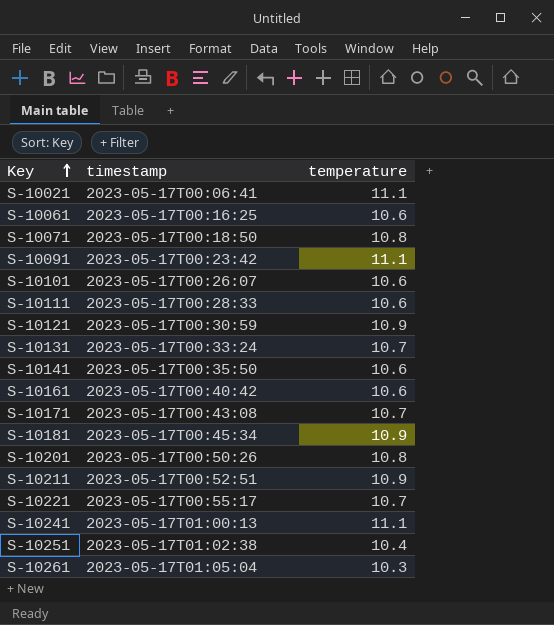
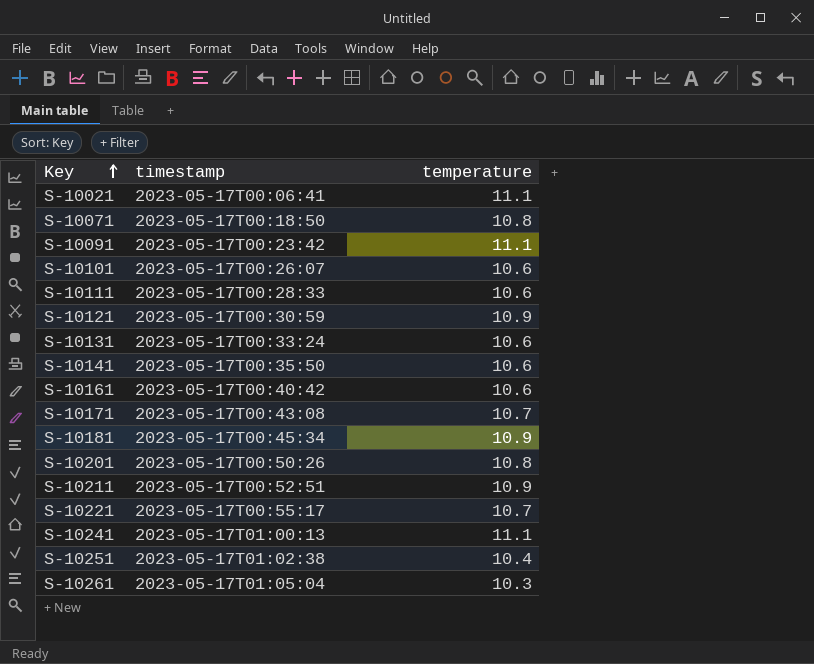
row S-10061: 2023-05-17T00:16:25 | 10.6 -> none
S-10131 | temperature: 10.7 -> 10.6

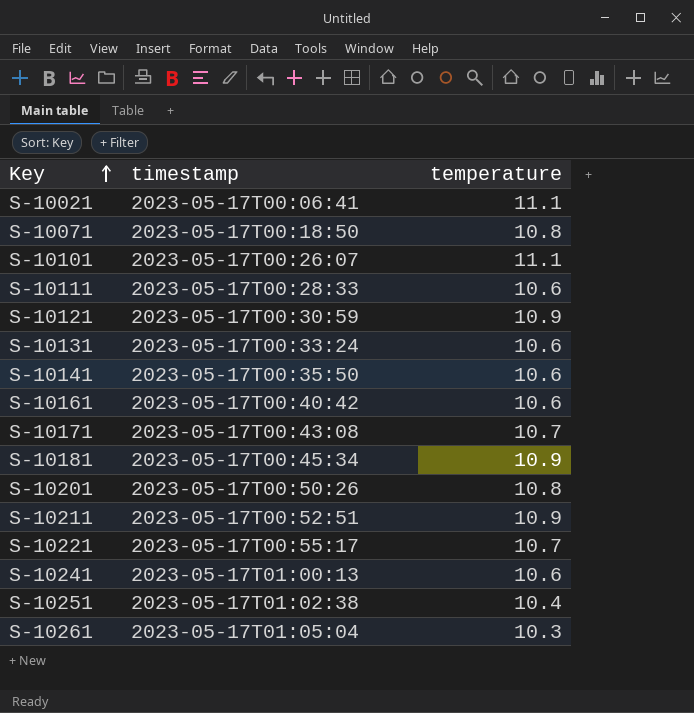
row S-10091: 2023-05-17T00:23:42 | 11.1 -> none
S-10101 | temperature: 10.6 -> 11.1
S-10241 | temperature: 11.1 -> 10.6

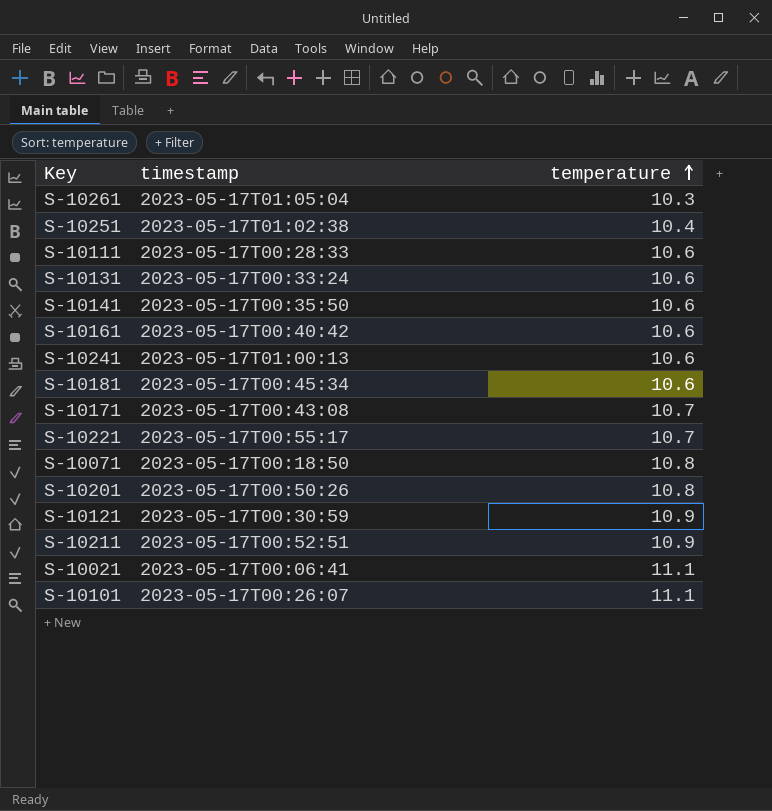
row order: Key ascending -> temperature ascending
S-10181 | temperature: 10.9 -> 10.6

